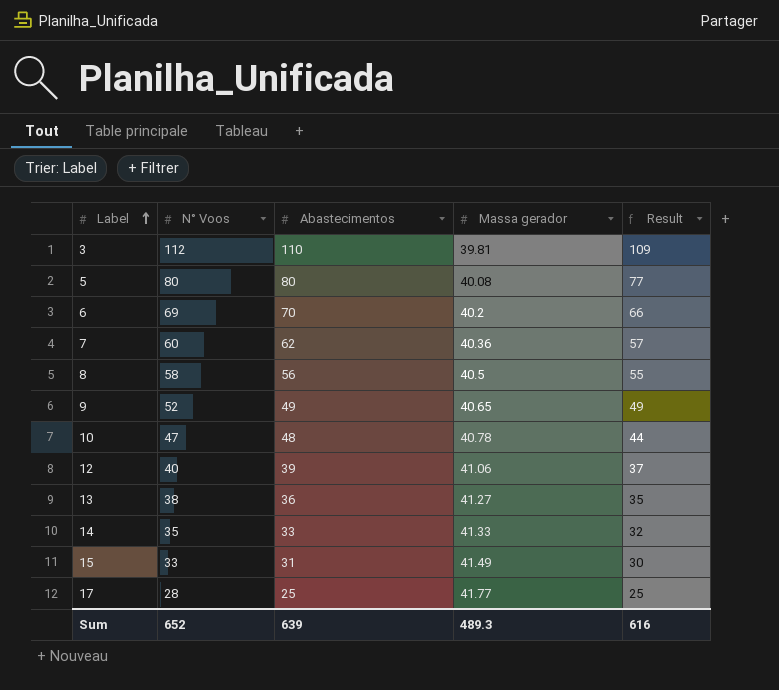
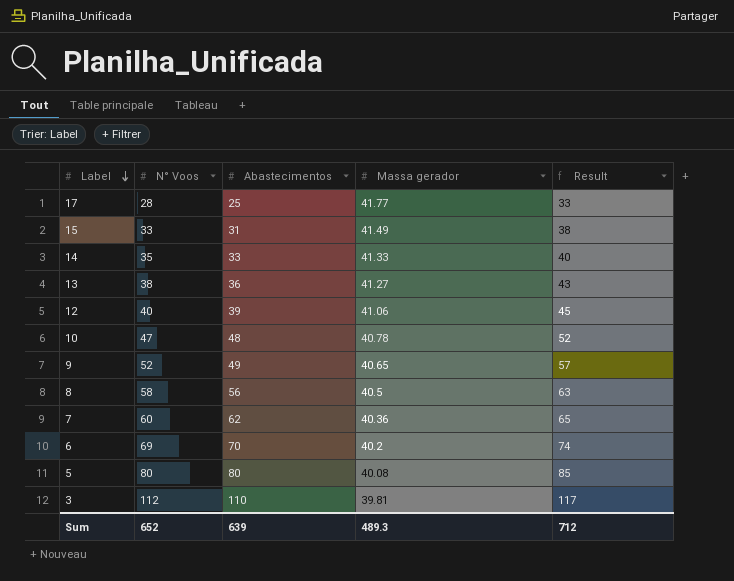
row order: Label ascending -> Label descending
column Result | formula: [N° Voos] - 3 -> [N° Voos] + 5
Sum | Result: 616 -> 712

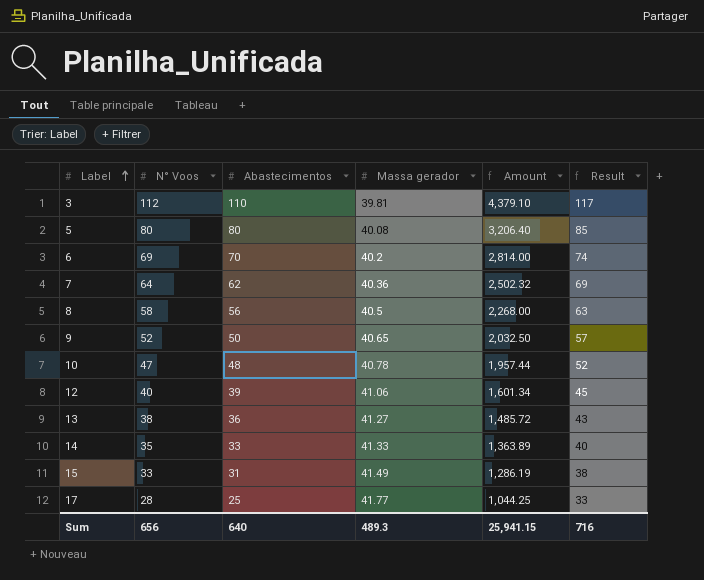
row order: Label descending -> Label ascending
column Amount | formula: none -> [Abastecimentos] * [Massa gerador]
7 | N° Voos: 60 -> 64
7 | Result: 65 -> 69
9 | Abastecimentos: 49 -> 50
Sum | N° Voos: 652 -> 656
Sum | Abastecimentos: 639 -> 640
Sum | Result: 712 -> 716

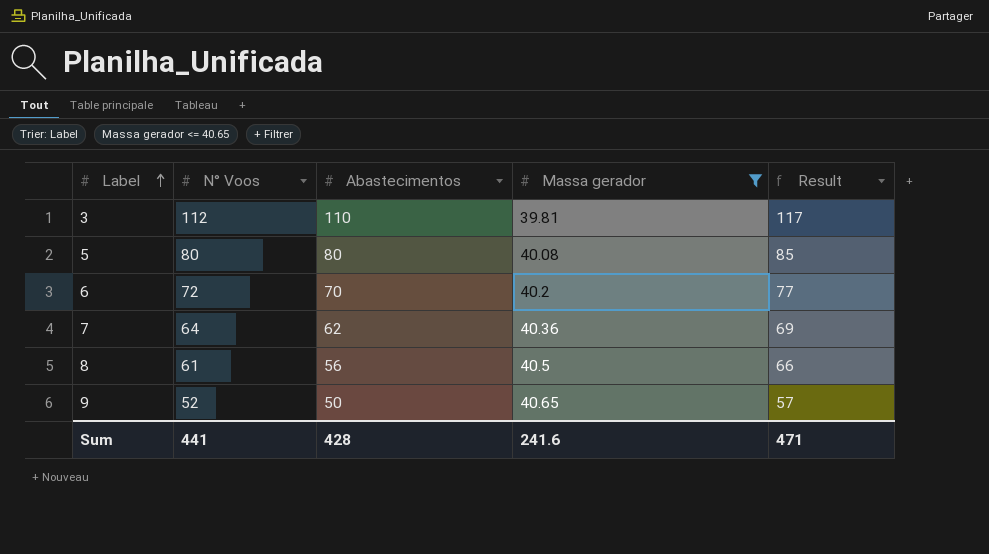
filter: none -> Massa gerador <= 40.65
column Amount | formula: [Abastecimentos] * [Massa gerador] -> none
6 | N° Voos: 69 -> 72
6 | Result: 74 -> 77
8 | N° Voos: 58 -> 61
8 | Result: 63 -> 66
Sum | N° Voos: 656 -> 441
Sum | Abastecimentos: 640 -> 428
Sum | Massa gerador: 489.3 -> 241.6
Sum | Result: 716 -> 471

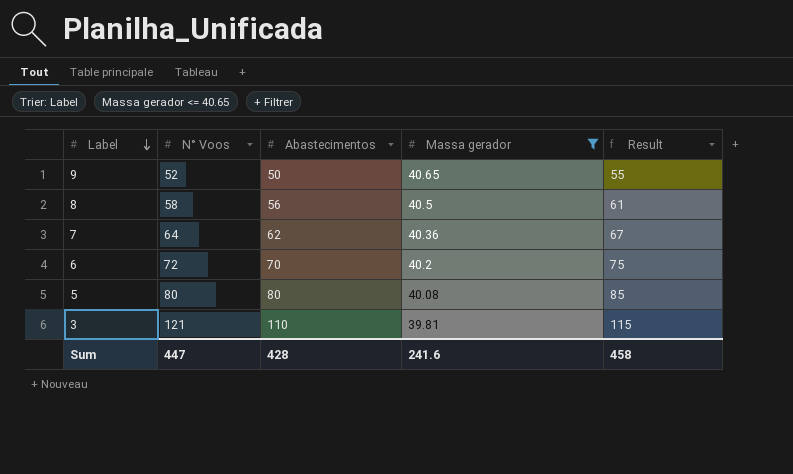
row order: Label ascending -> Label descending
column Result | formula: [N° Voos] + 5 -> [Abastecimentos] + 5
8 | N° Voos: 61 -> 58
3 | N° Voos: 112 -> 121
Sum | N° Voos: 441 -> 447
Sum | Result: 471 -> 458

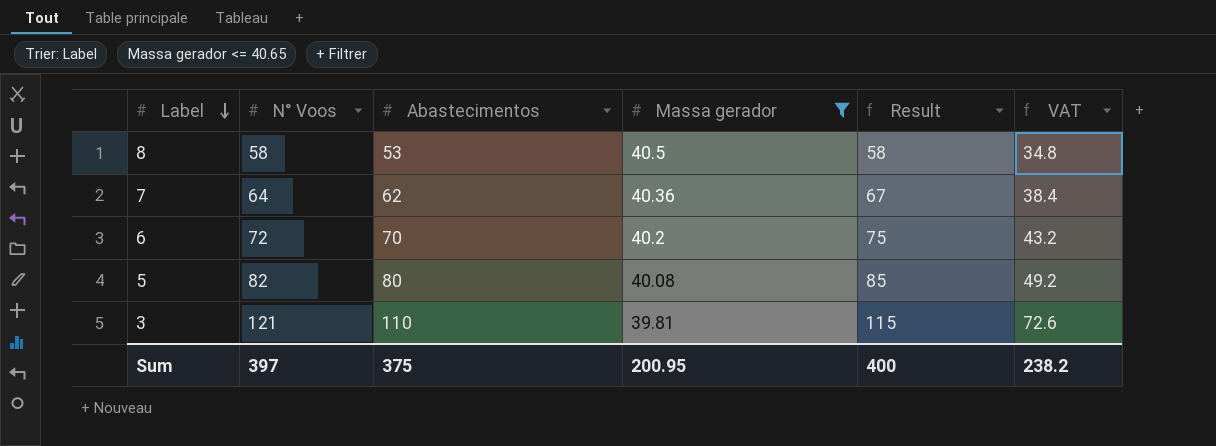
column VAT | formula: none -> [N° Voos] * 0.6
row 9: 52 | 50 | 40.65 | 55 -> none
8 | Abastecimentos: 56 -> 53
8 | Result: 61 -> 58
5 | N° Voos: 80 -> 82
Sum | N° Voos: 447 -> 397
Sum | Abastecimentos: 428 -> 375
Sum | Massa gerador: 241.6 -> 200.95
Sum | Result: 458 -> 400

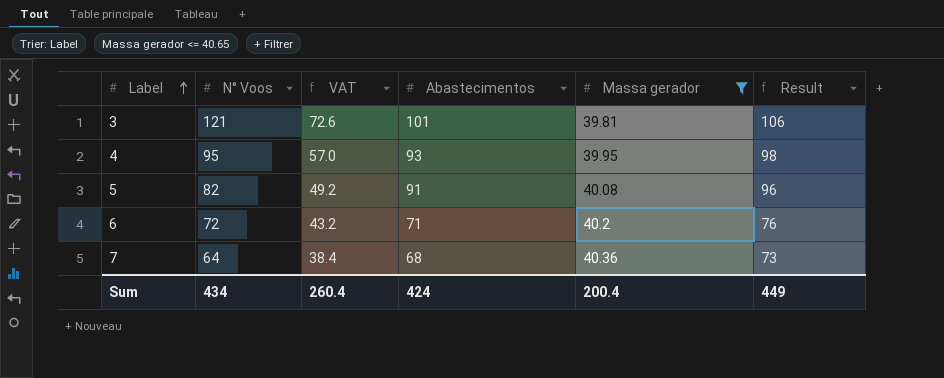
row order: Label descending -> Label ascending
column VAT | position: 6 -> 3
row 8: 58 | 53 | 40.5 | 58 | 34.8 -> none
3 | Abastecimentos: 110 -> 101
3 | Result: 115 -> 106
row 4: none -> 95 | 57.0 | 93 | 39.95 | 98
5 | Abastecimentos: 80 -> 91
5 | Result: 85 -> 96
6 | Abastecimentos: 70 -> 71
6 | Result: 75 -> 76
7 | Abastecimentos: 62 -> 68
7 | Result: 67 -> 73
Sum | N° Voos: 397 -> 434
Sum | VAT: 238.2 -> 260.4
Sum | Abastecimentos: 375 -> 424
Sum | Massa gerador: 200.95 -> 200.4
Sum | Result: 400 -> 449

